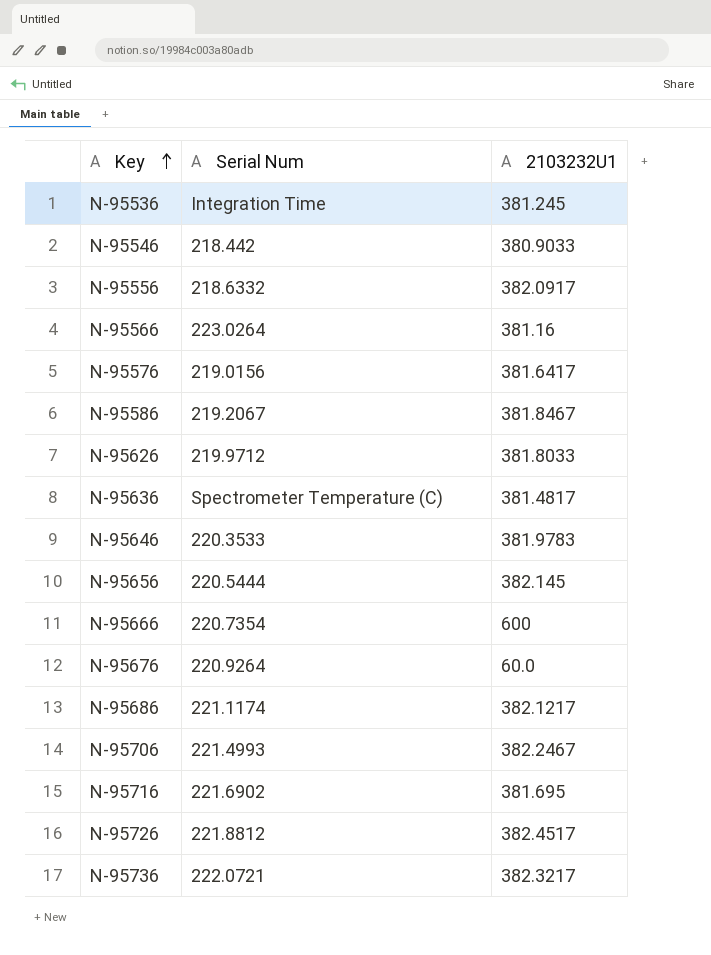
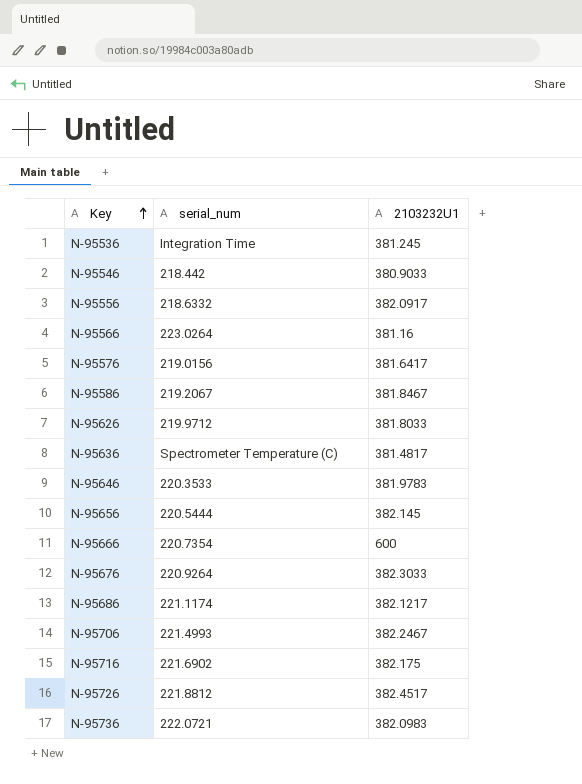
column name: Serial Num -> serial_num
N-95676 | 2103232U1: 60.0 -> 382.3033
N-95716 | 2103232U1: 381.695 -> 382.175
N-95736 | 2103232U1: 382.3217 -> 382.0983

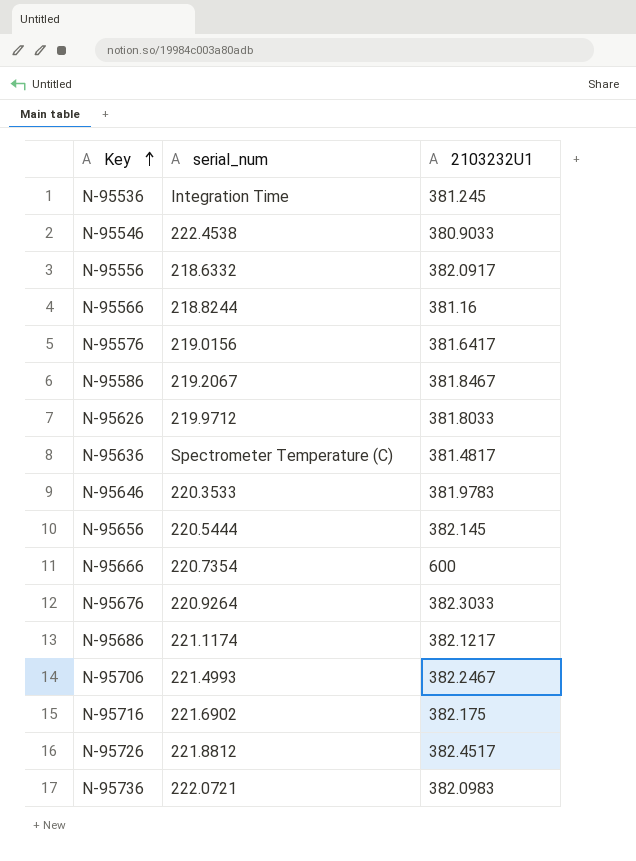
N-95546 | serial_num: 218.442 -> 222.4538
N-95566 | serial_num: 223.0264 -> 218.8244

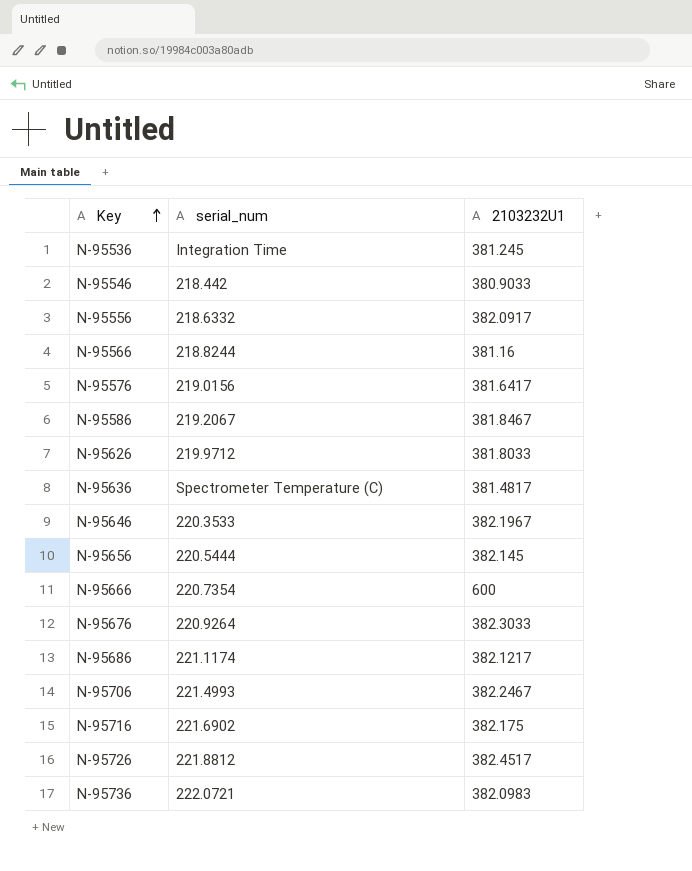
N-95546 | serial_num: 222.4538 -> 218.442
N-95646 | 2103232U1: 381.9783 -> 382.1967

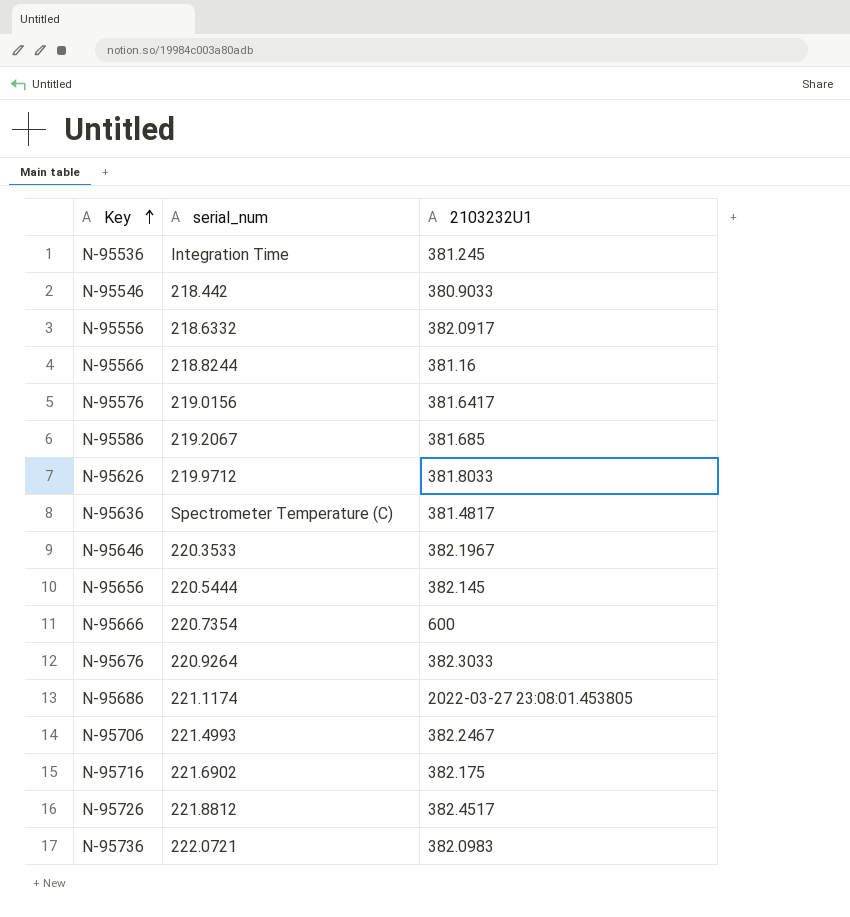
N-95586 | 2103232U1: 381.8467 -> 381.685
N-95686 | 2103232U1: 382.1217 -> 2022-03-27 23:08:01.453805

